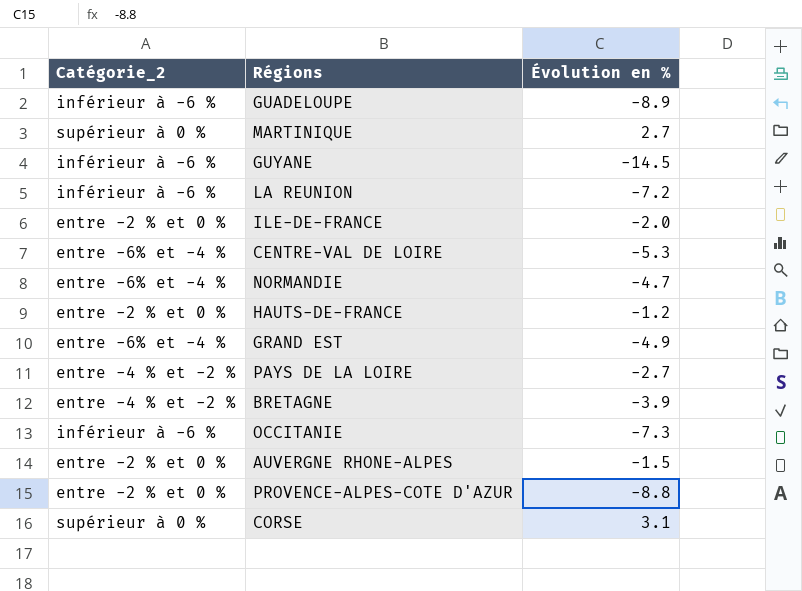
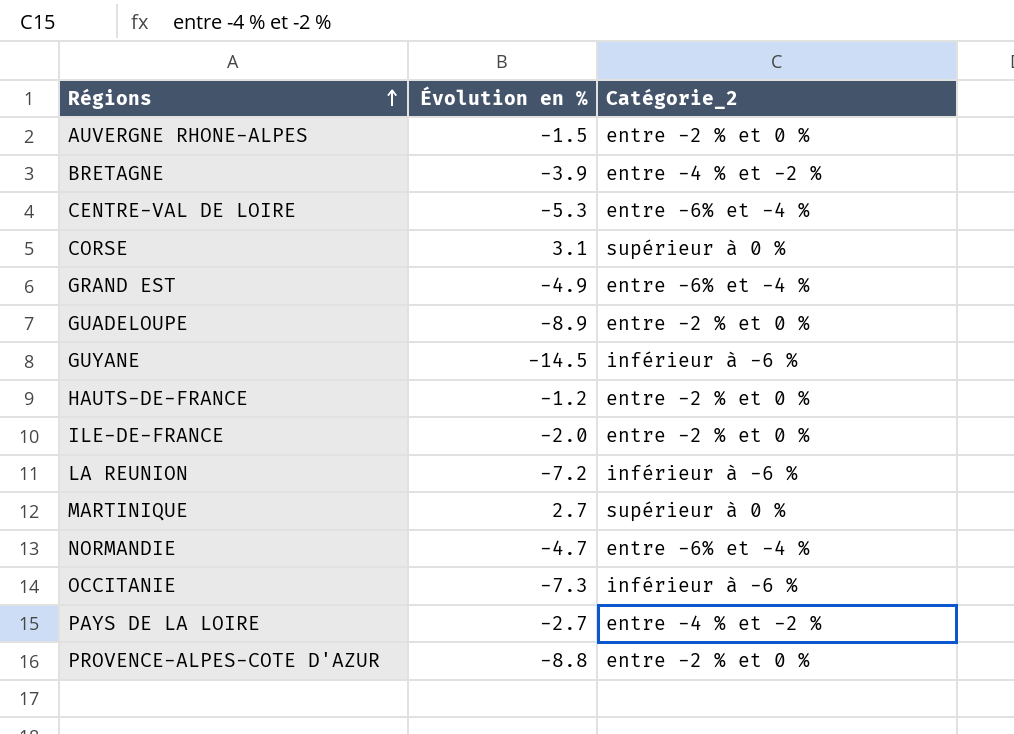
row order: none -> Régions ascending
column Catégorie_2 | position: 1 -> 3
GUADELOUPE | Catégorie_2: inférieur à -6 % -> entre -2 % et 0 %

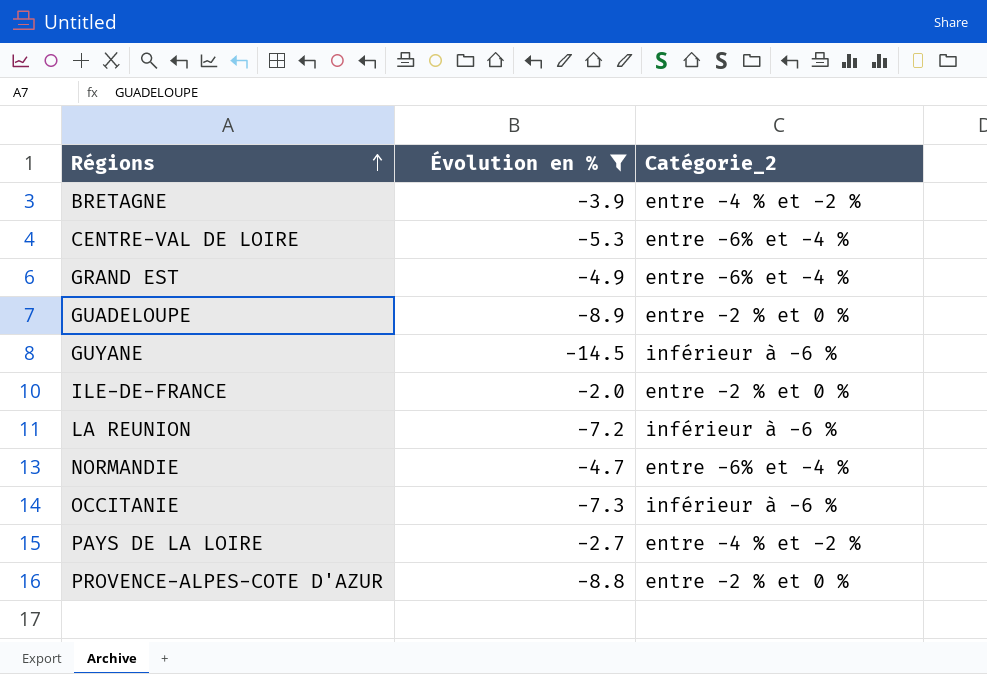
filter: none -> Évolution en % <= -2.0

